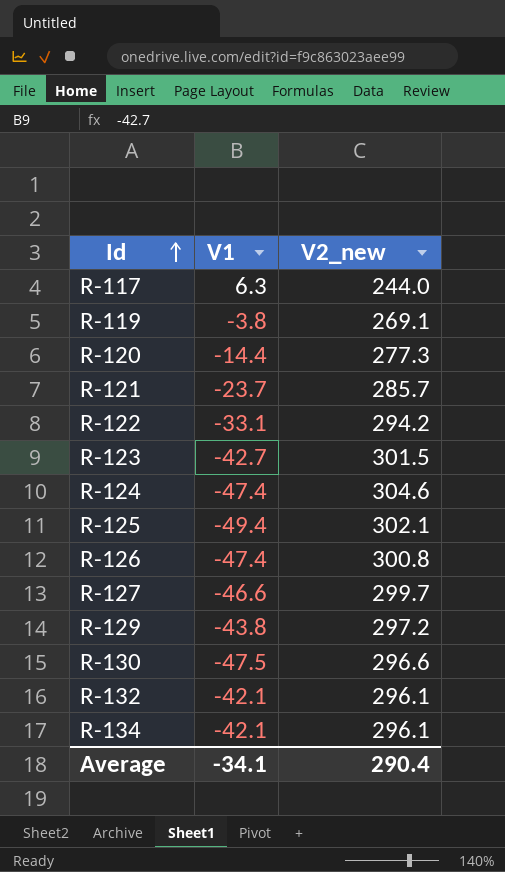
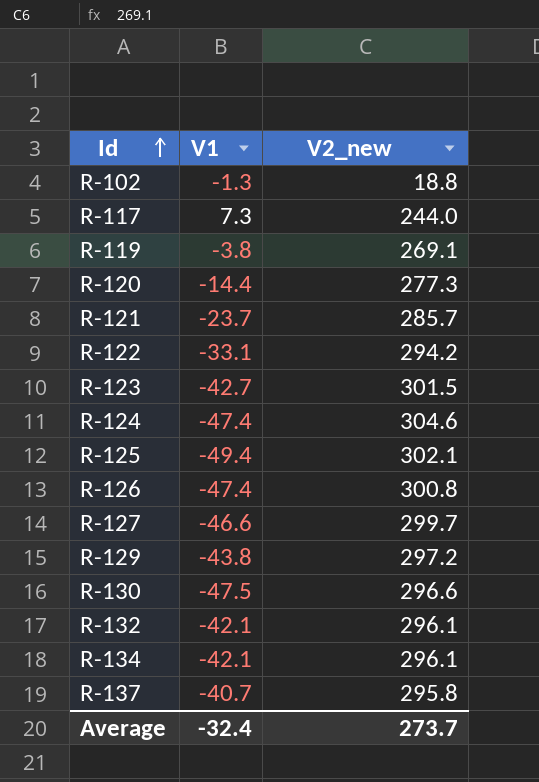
row R-102: none -> -1.3 | 18.8
R-117 | V1: 6.3 -> 7.3
row R-137: none -> -40.7 | 295.8
Average | V1: -34.1 -> -32.4
Average | V2_new: 290.4 -> 273.7

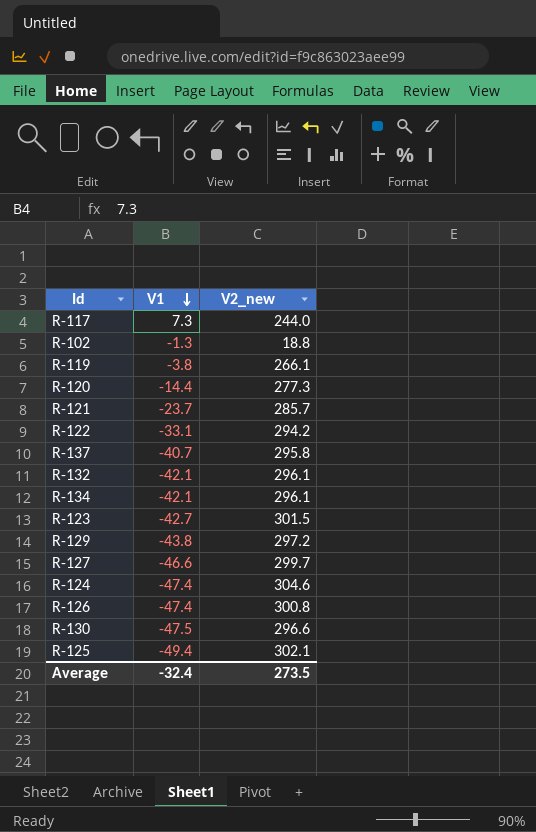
row order: Id ascending -> V1 descending
R-119 | V2_new: 269.1 -> 266.1
Average | V2_new: 273.7 -> 273.5

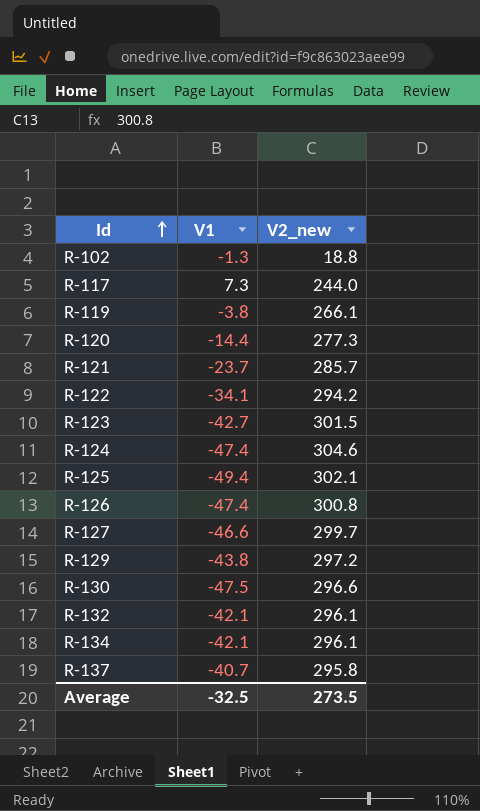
row order: V1 descending -> Id ascending
R-122 | V1: -33.1 -> -34.1
Average | V1: -32.4 -> -32.5

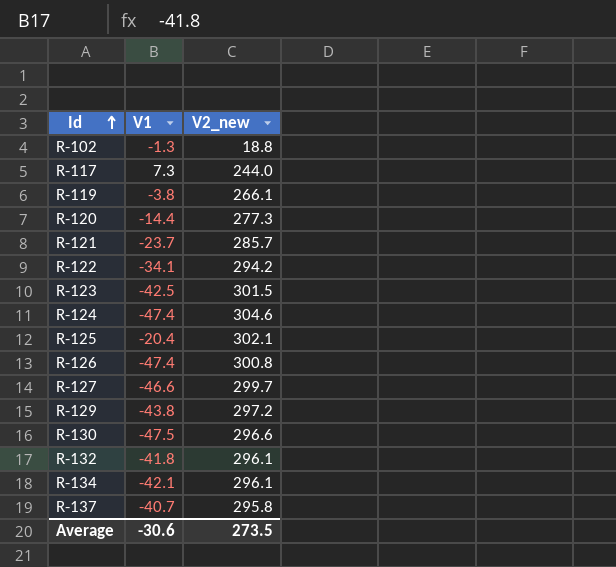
R-123 | V1: -42.7 -> -42.5
R-125 | V1: -49.4 -> -20.4
R-132 | V1: -42.1 -> -41.8
Average | V1: -32.5 -> -30.6

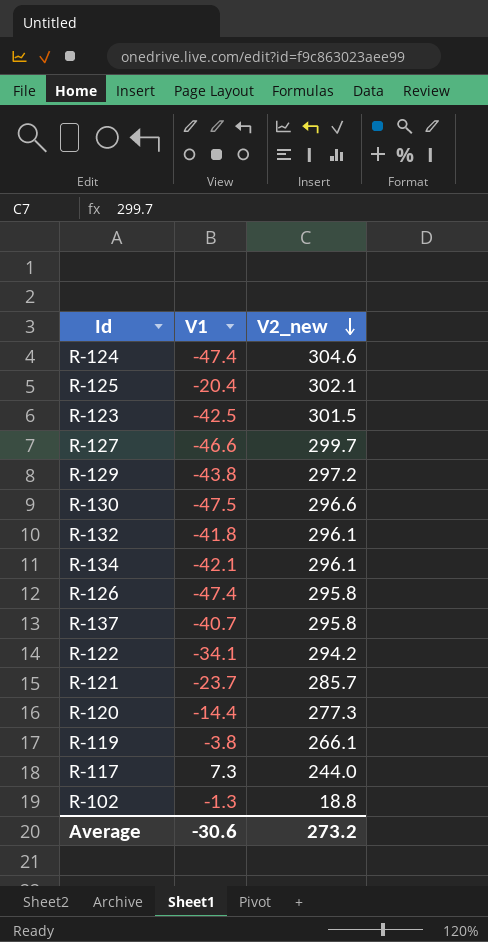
row order: Id ascending -> V2_new descending
R-126 | V2_new: 300.8 -> 295.8
Average | V2_new: 273.5 -> 273.2

